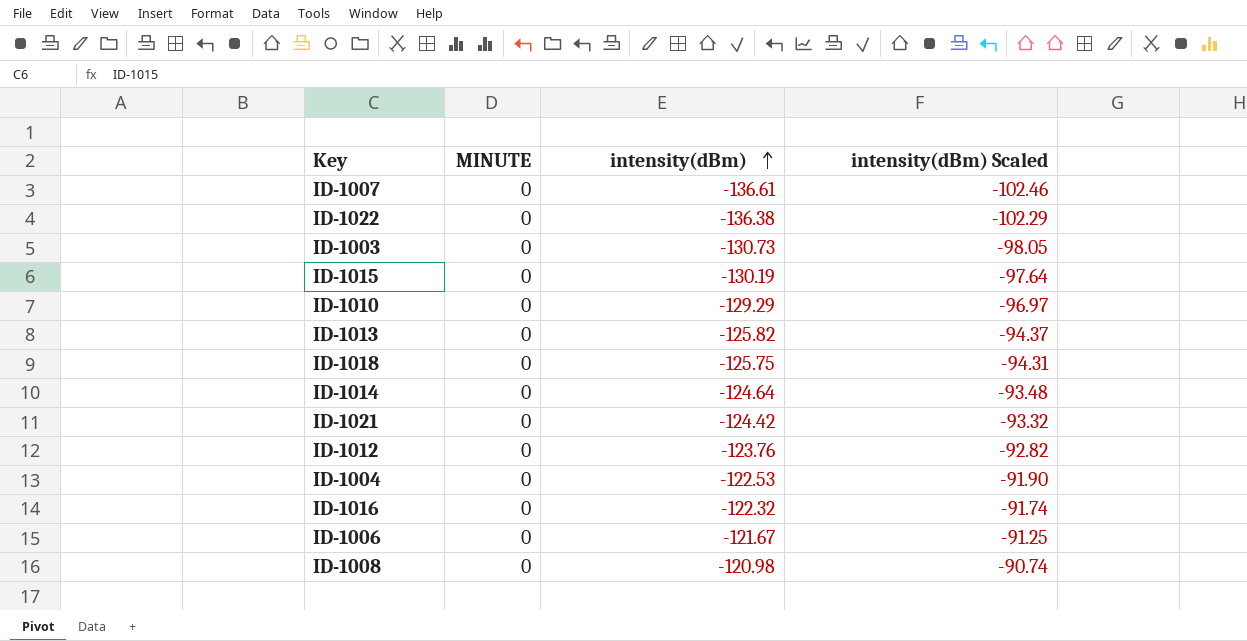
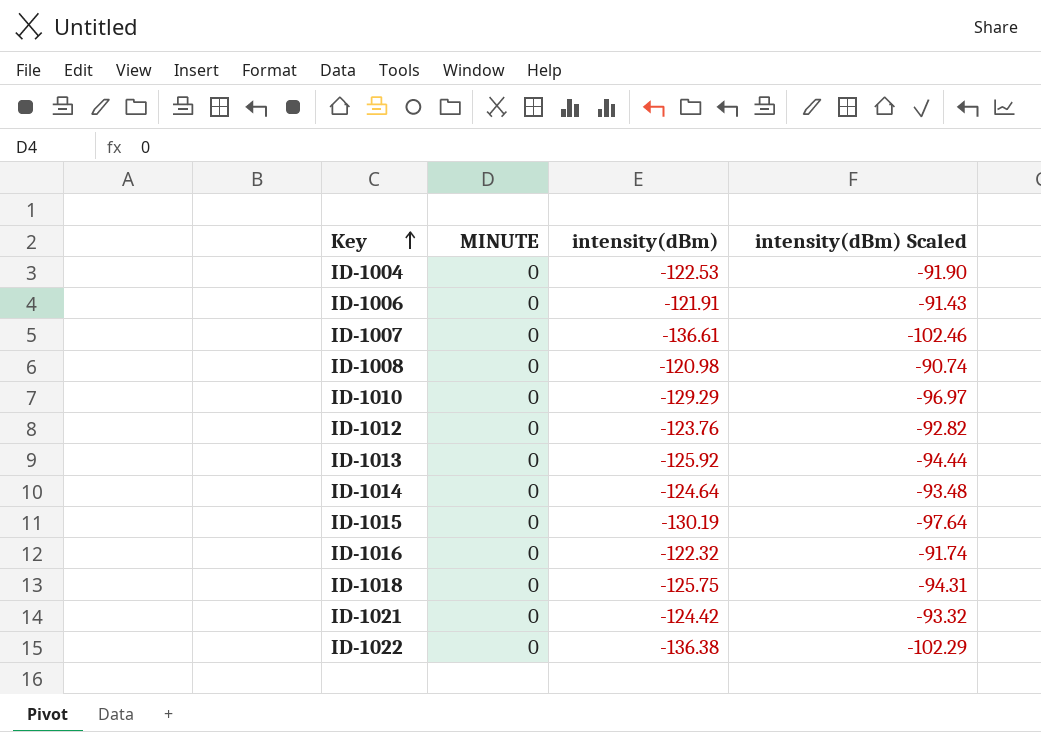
row order: intensity(dBm) ascending -> Key ascending
row ID-1003: 0 | -130.73 | -98.05 -> none
ID-1006 | intensity(dBm): -121.67 -> -121.91
ID-1006 | intensity(dBm) Scaled: -91.25 -> -91.43
ID-1013 | intensity(dBm): -125.82 -> -125.92
ID-1013 | intensity(dBm) Scaled: -94.37 -> -94.44

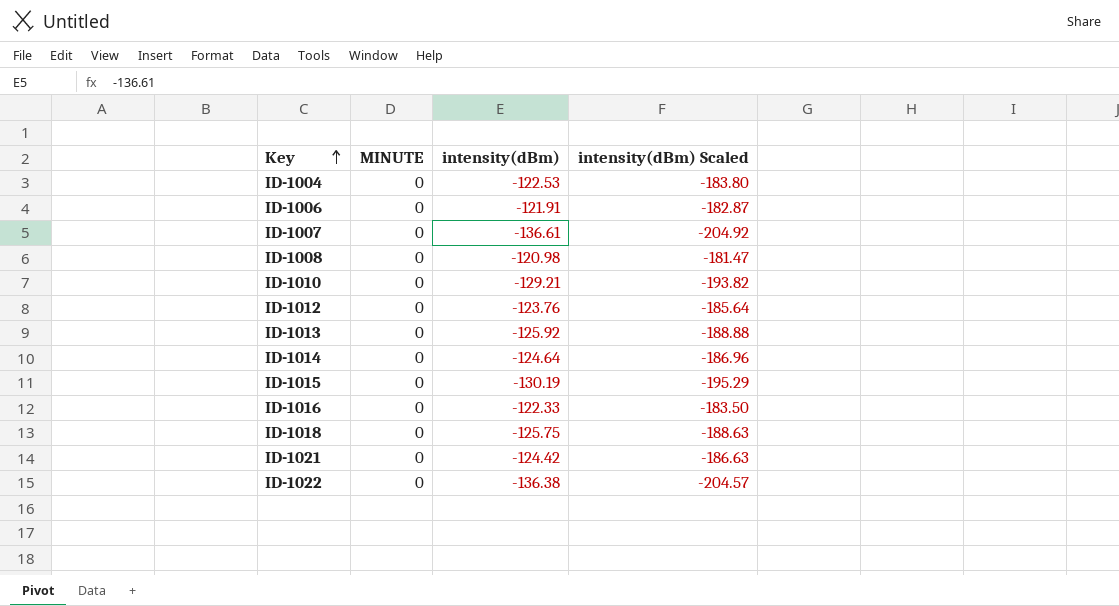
column intensity(dBm) Scaled | formula: [intensity(dBm)] * 0.75 -> [intensity(dBm)] * 1.5
ID-1010 | intensity(dBm): -129.29 -> -129.21
ID-1016 | intensity(dBm): -122.32 -> -122.33

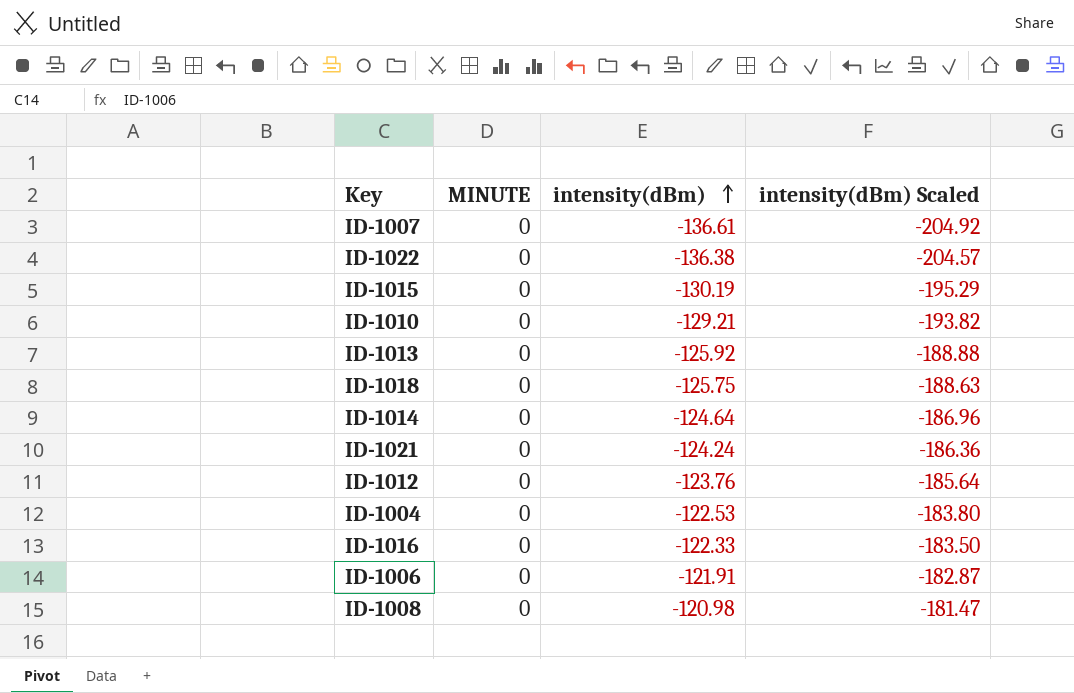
row order: Key ascending -> intensity(dBm) ascending
ID-1021 | intensity(dBm): -124.42 -> -124.24
ID-1021 | intensity(dBm) Scaled: -186.63 -> -186.36

